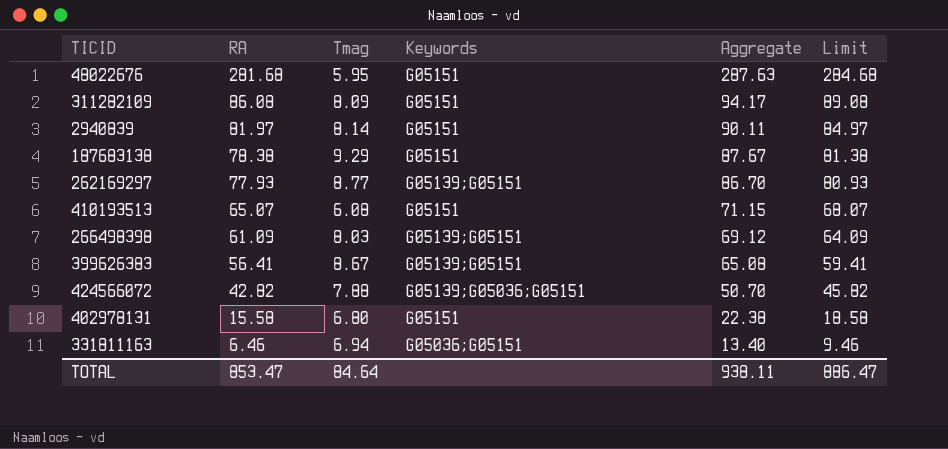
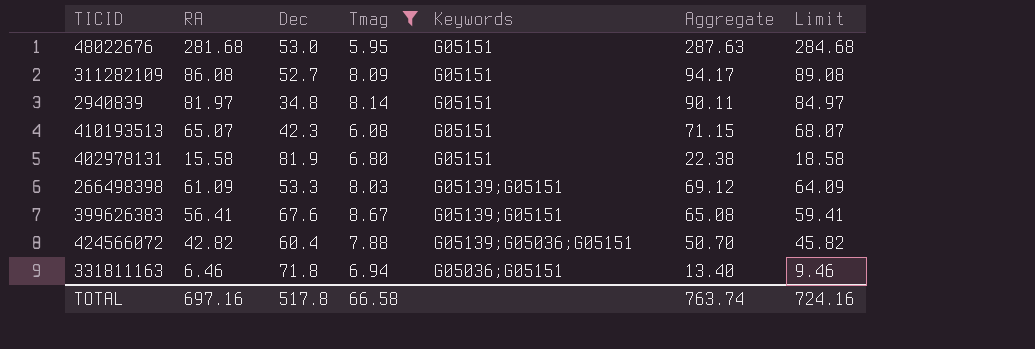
filter: none -> Tmag <= 8.67
row order: RA descending -> Keywords descending
column Dec | position: none -> 3
TOTAL | RA: 853.47 -> 697.16
TOTAL | Tmag: 84.64 -> 66.58
TOTAL | Aggregate: 938.11 -> 763.74
TOTAL | Limit: 886.47 -> 724.16

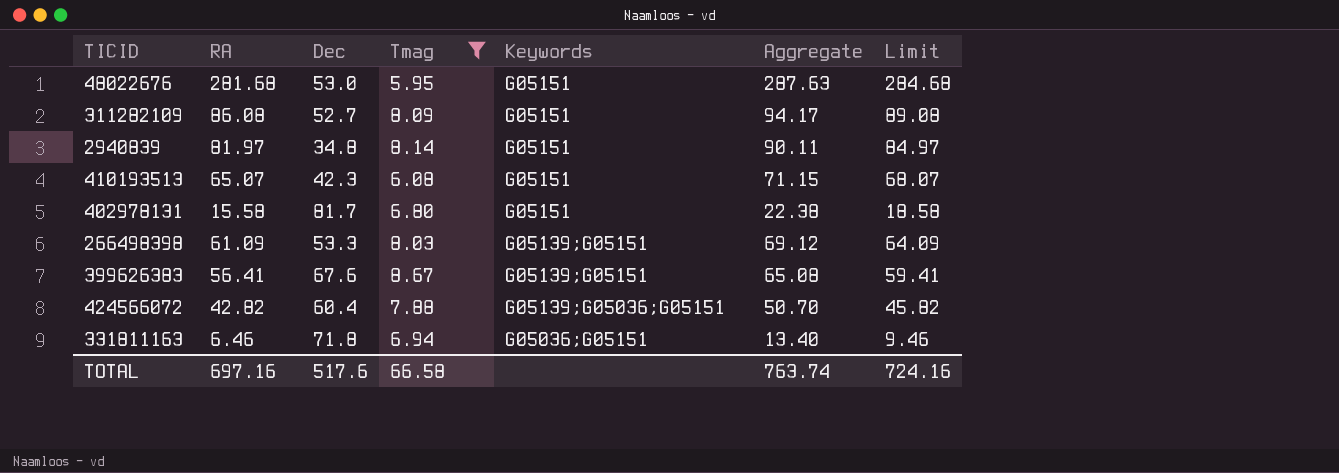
402978131 | Dec: 81.9 -> 81.7
TOTAL | Dec: 517.8 -> 517.6

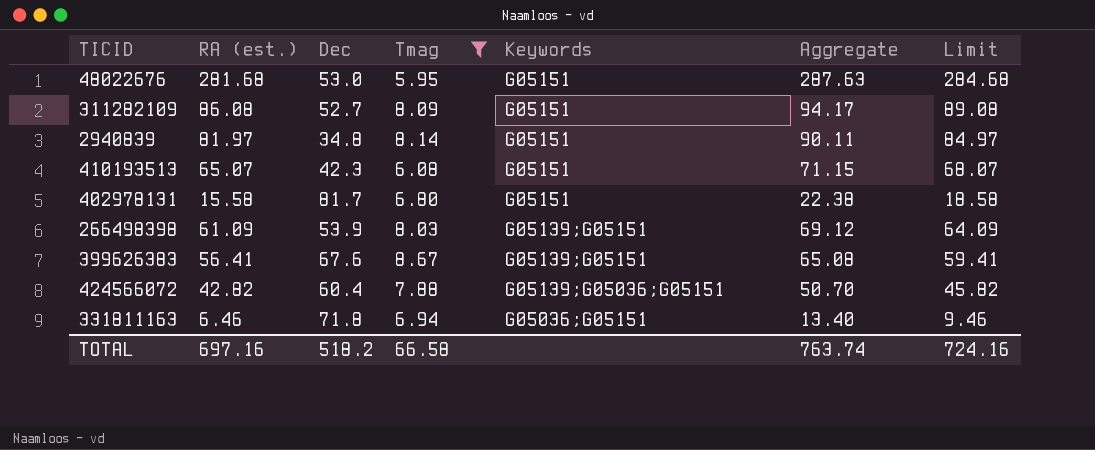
column name: RA -> RA (est.)
266498398 | Dec: 53.3 -> 53.9
TOTAL | Dec: 517.6 -> 518.2

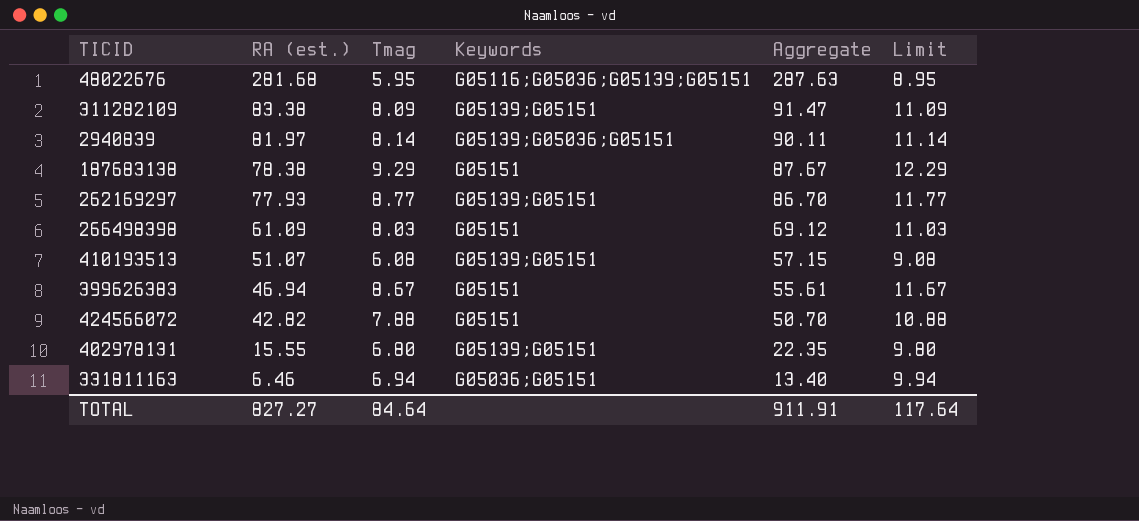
filter: Tmag <= 8.67 -> none
row order: Keywords descending -> RA (est.) descending
column Dec | position: 3 -> none
column Limit | formula: [RA (est.)] + 3 -> [Tmag] + 3
48022676 | Keywords: G05151 -> G05116;G05036;G05139;G05151
311282109 | RA (est.): 86.08 -> 83.38
311282109 | Keywords: G05151 -> G05139;G05151
311282109 | Aggregate: 94.17 -> 91.47
2940839 | Keywords: G05151 -> G05139;G05036;G05151
266498398 | Keywords: G05139;G05151 -> G05151
410193513 | RA (est.): 65.07 -> 51.07
410193513 | Keywords: G05151 -> G05139;G05151
410193513 | Aggregate: 71.15 -> 57.15
399626383 | RA (est.): 56.41 -> 46.94
399626383 | Keywords: G05139;G05151 -> G05151
399626383 | Aggregate: 65.08 -> 55.61
424566072 | Keywords: G05139;G05036;G05151 -> G05151
402978131 | RA (est.): 15.58 -> 15.55
402978131 | Keywords: G05151 -> G05139;G05151
402978131 | Aggregate: 22.38 -> 22.35
TOTAL | RA (est.): 697.16 -> 827.27
TOTAL | Tmag: 66.58 -> 84.64
TOTAL | Aggregate: 763.74 -> 911.91
TOTAL | Limit: 724.16 -> 117.64

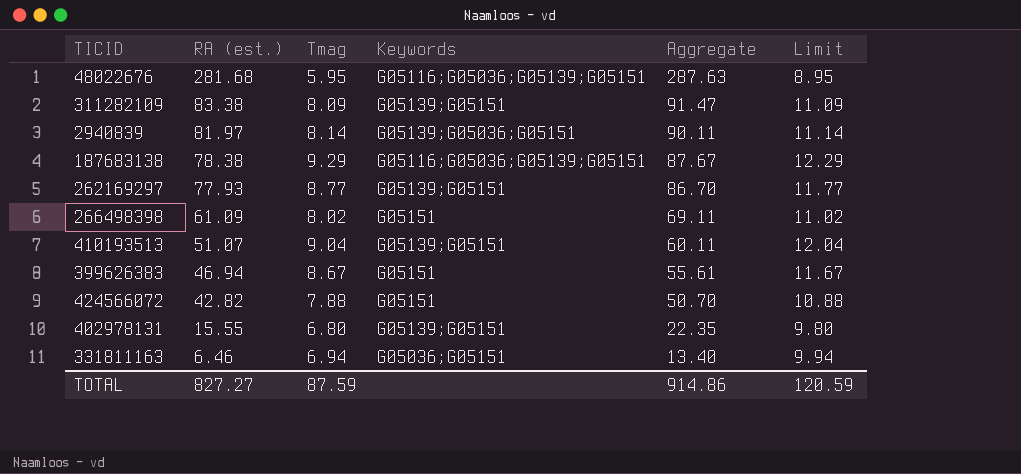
187683138 | Keywords: G05151 -> G05116;G05036;G05139;G05151
266498398 | Tmag: 8.03 -> 8.02
266498398 | Aggregate: 69.12 -> 69.11
266498398 | Limit: 11.03 -> 11.02
410193513 | Tmag: 6.08 -> 9.04
410193513 | Aggregate: 57.15 -> 60.11
410193513 | Limit: 9.08 -> 12.04
TOTAL | Tmag: 84.64 -> 87.59
TOTAL | Aggregate: 911.91 -> 914.86
TOTAL | Limit: 117.64 -> 120.59

